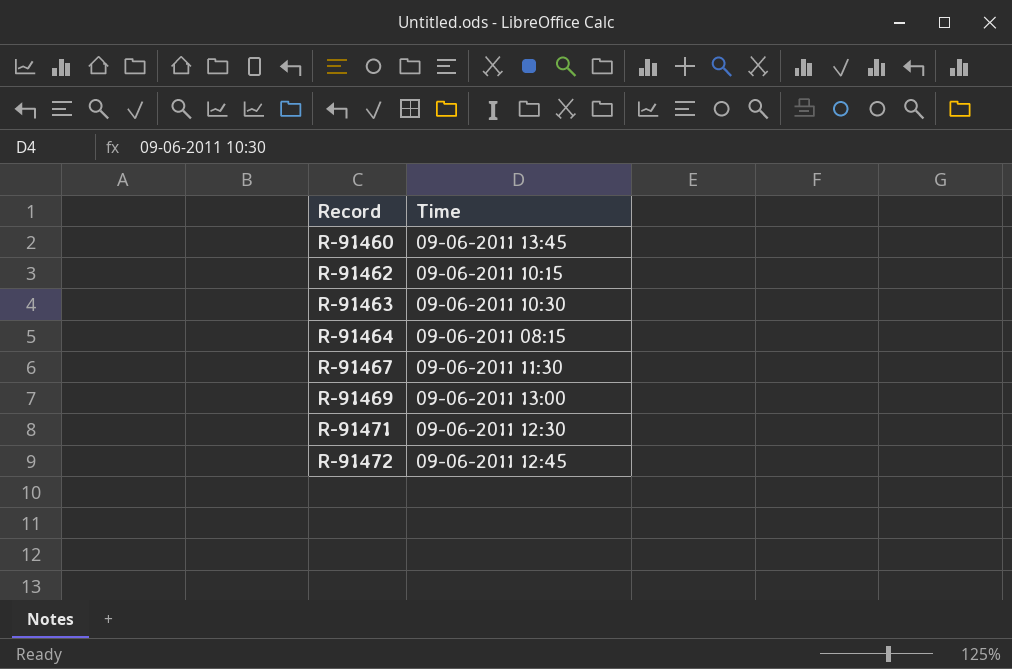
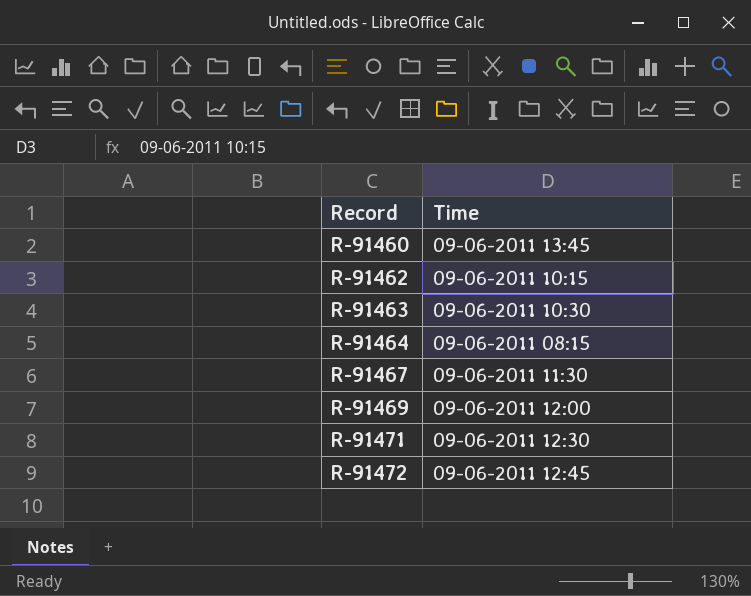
R-91469 | Time: 09-06-2011 13:00 -> 09-06-2011 12:00

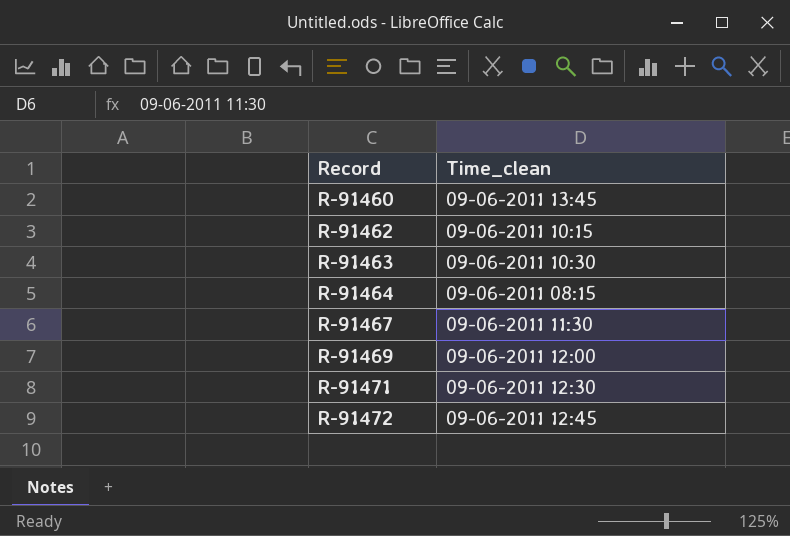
column name: Time -> Time_clean

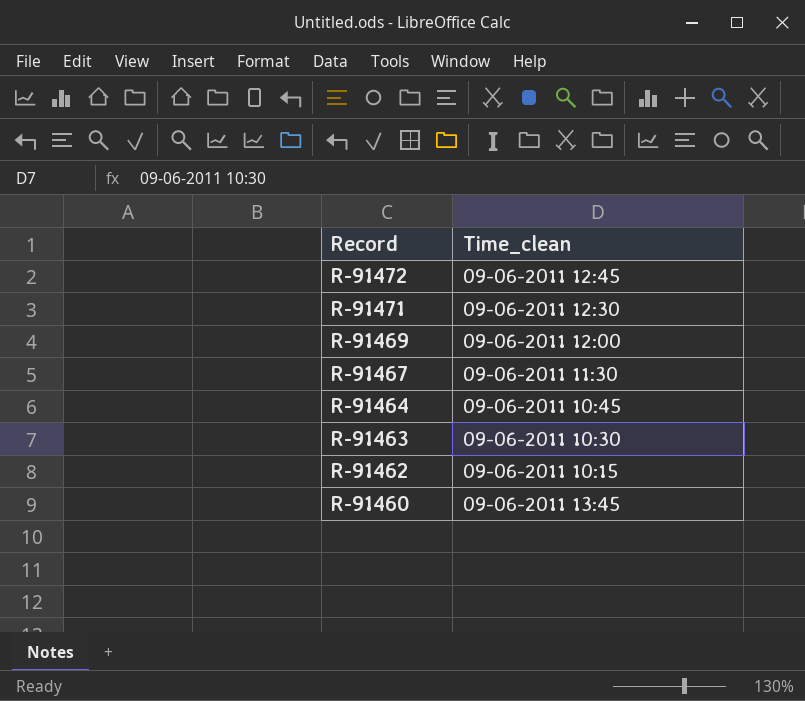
row order: Record ascending -> Record descending
R-91464 | Time_clean: 09-06-2011 08:15 -> 09-06-2011 10:45

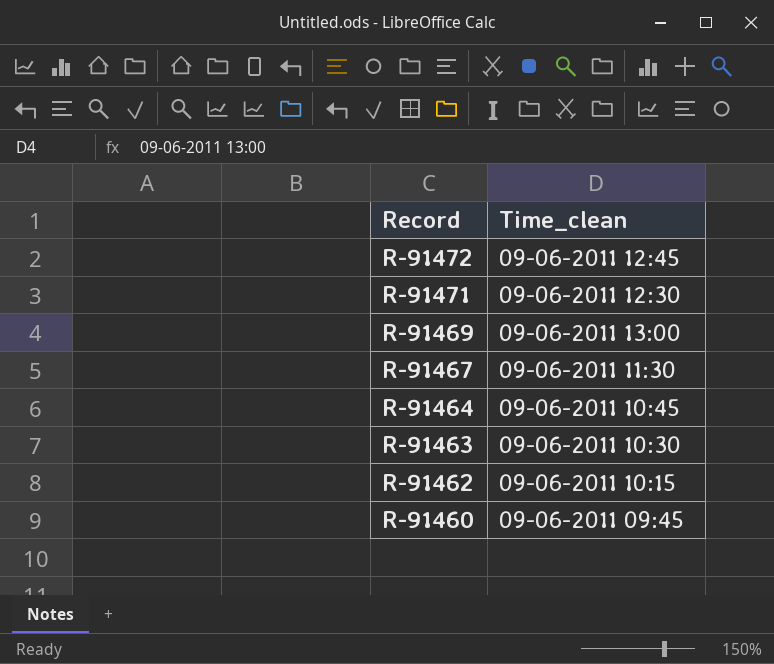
R-91469 | Time_clean: 09-06-2011 12:00 -> 09-06-2011 13:00
R-91460 | Time_clean: 09-06-2011 13:45 -> 09-06-2011 09:45

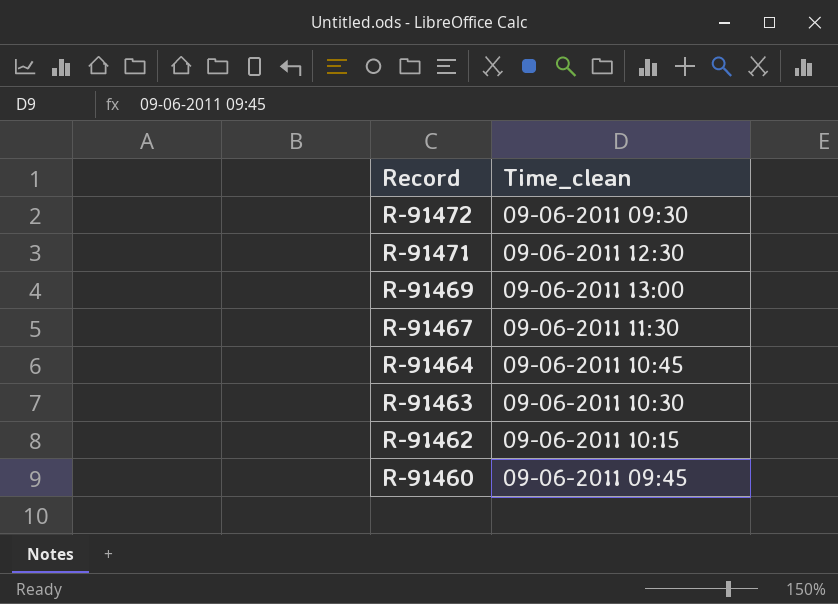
R-91472 | Time_clean: 09-06-2011 12:45 -> 09-06-2011 09:30

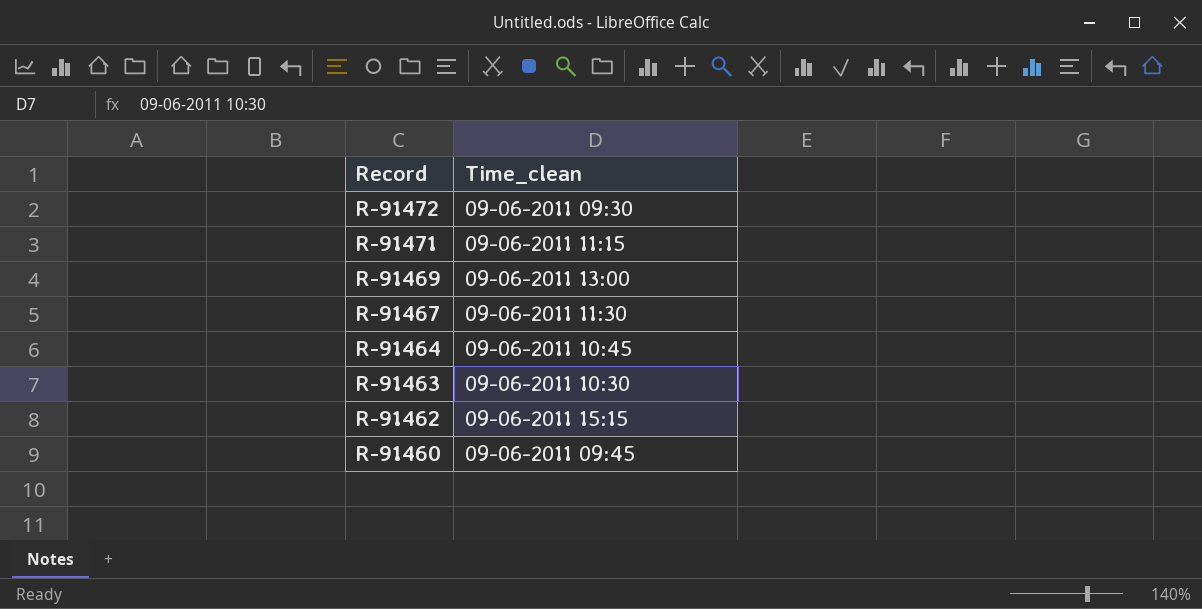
R-91471 | Time_clean: 09-06-2011 12:30 -> 09-06-2011 11:15
R-91462 | Time_clean: 09-06-2011 10:15 -> 09-06-2011 15:15

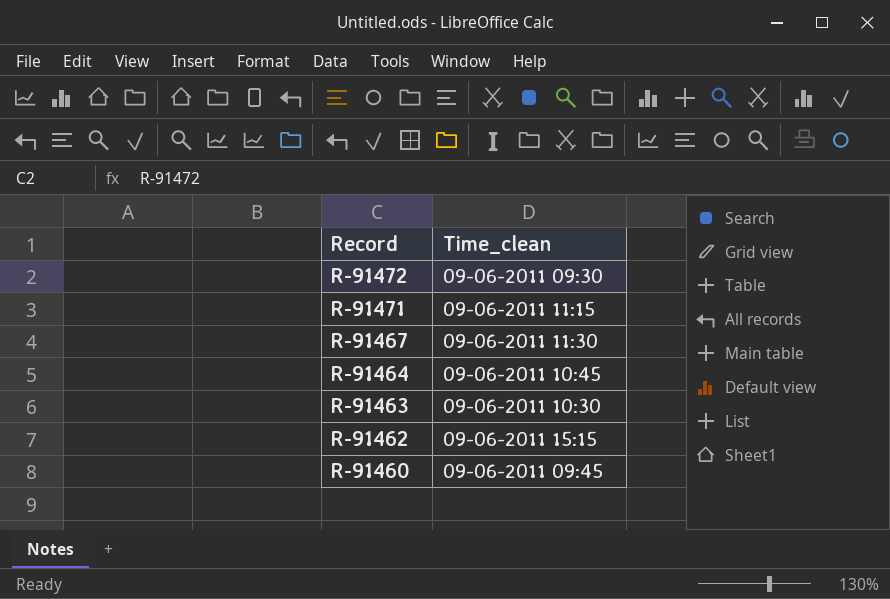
row R-91469: 09-06-2011 13:00 -> none

